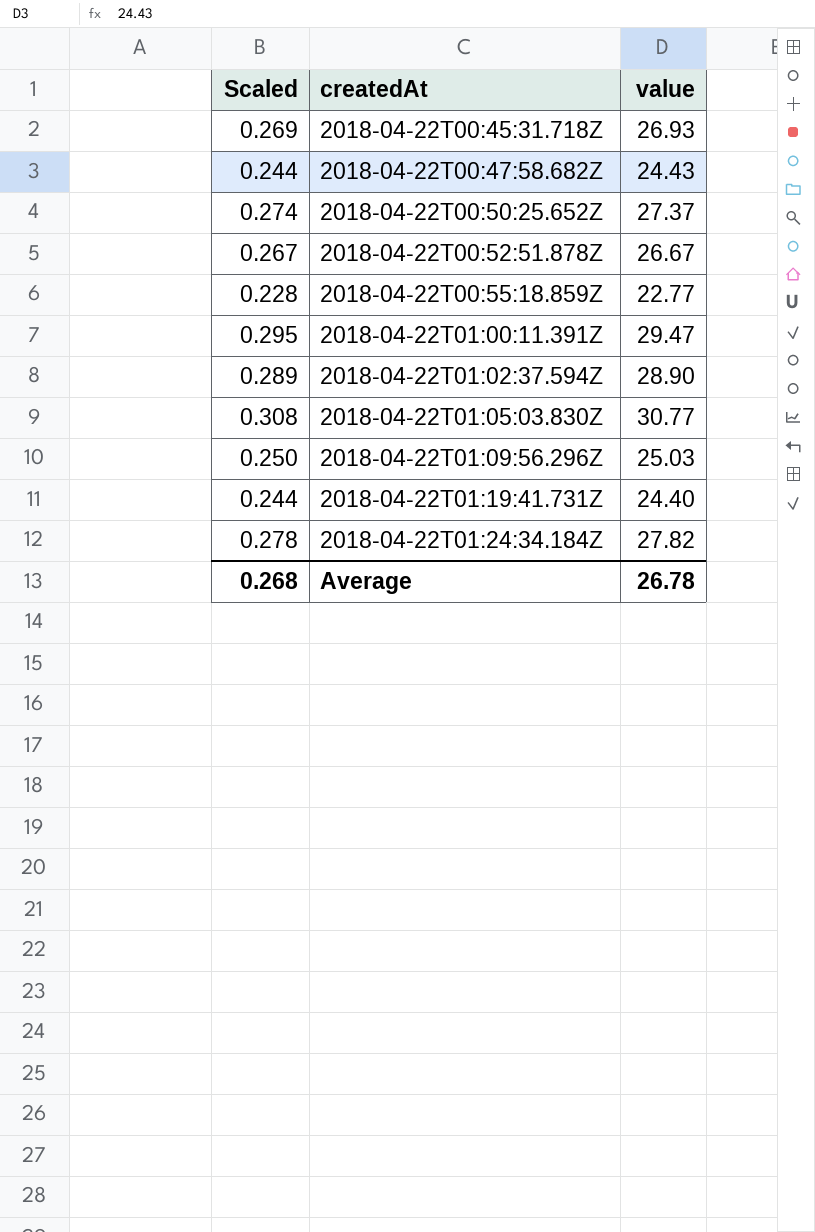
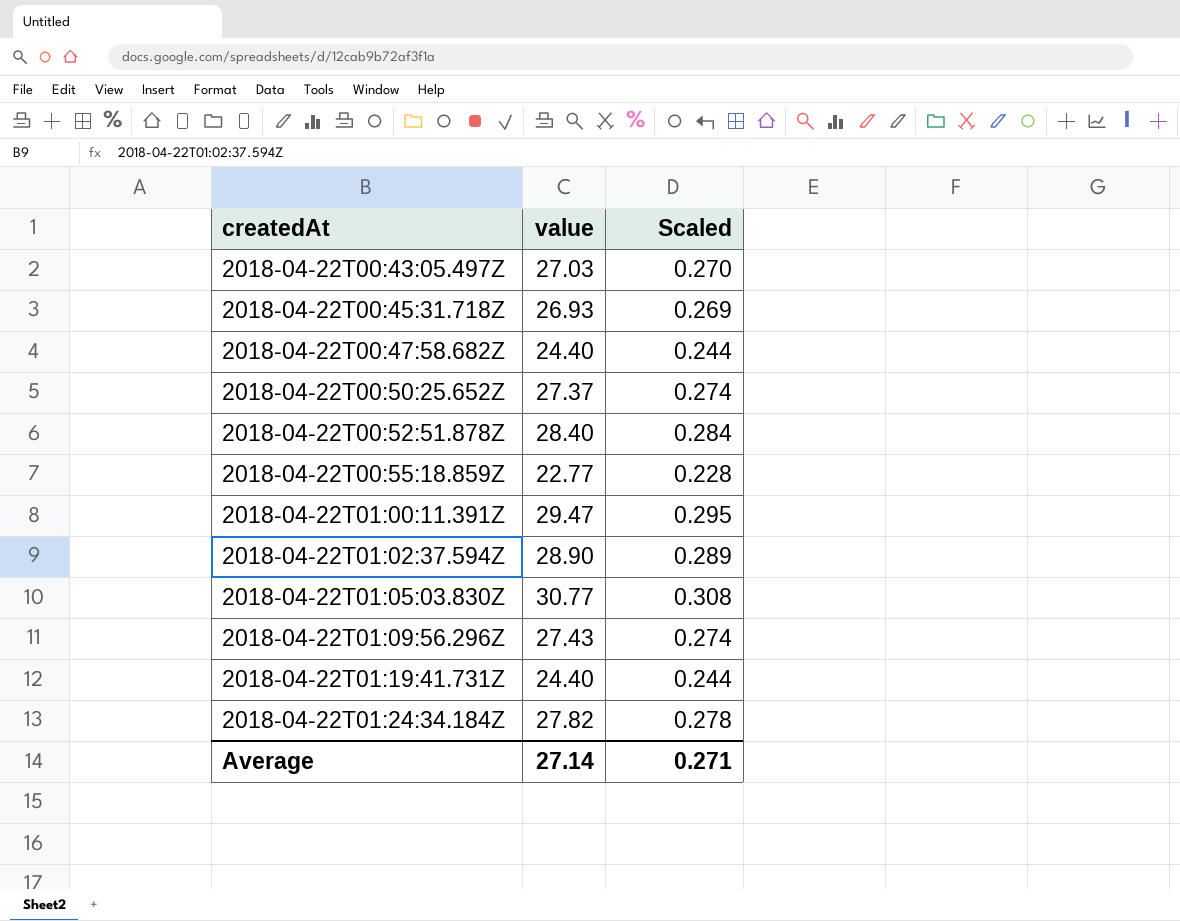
column Scaled | position: 1 -> 3
row 2018-04-22T00:43:05.497Z: none -> 27.03 | 0.270
2018-04-22T00:47:58.682Z | value: 24.43 -> 24.40
2018-04-22T00:52:51.878Z | value: 26.67 -> 28.40
2018-04-22T00:52:51.878Z | Scaled: 0.267 -> 0.284
2018-04-22T01:09:56.296Z | value: 25.03 -> 27.43
2018-04-22T01:09:56.296Z | Scaled: 0.250 -> 0.274
Average | value: 26.78 -> 27.14
Average | Scaled: 0.268 -> 0.271

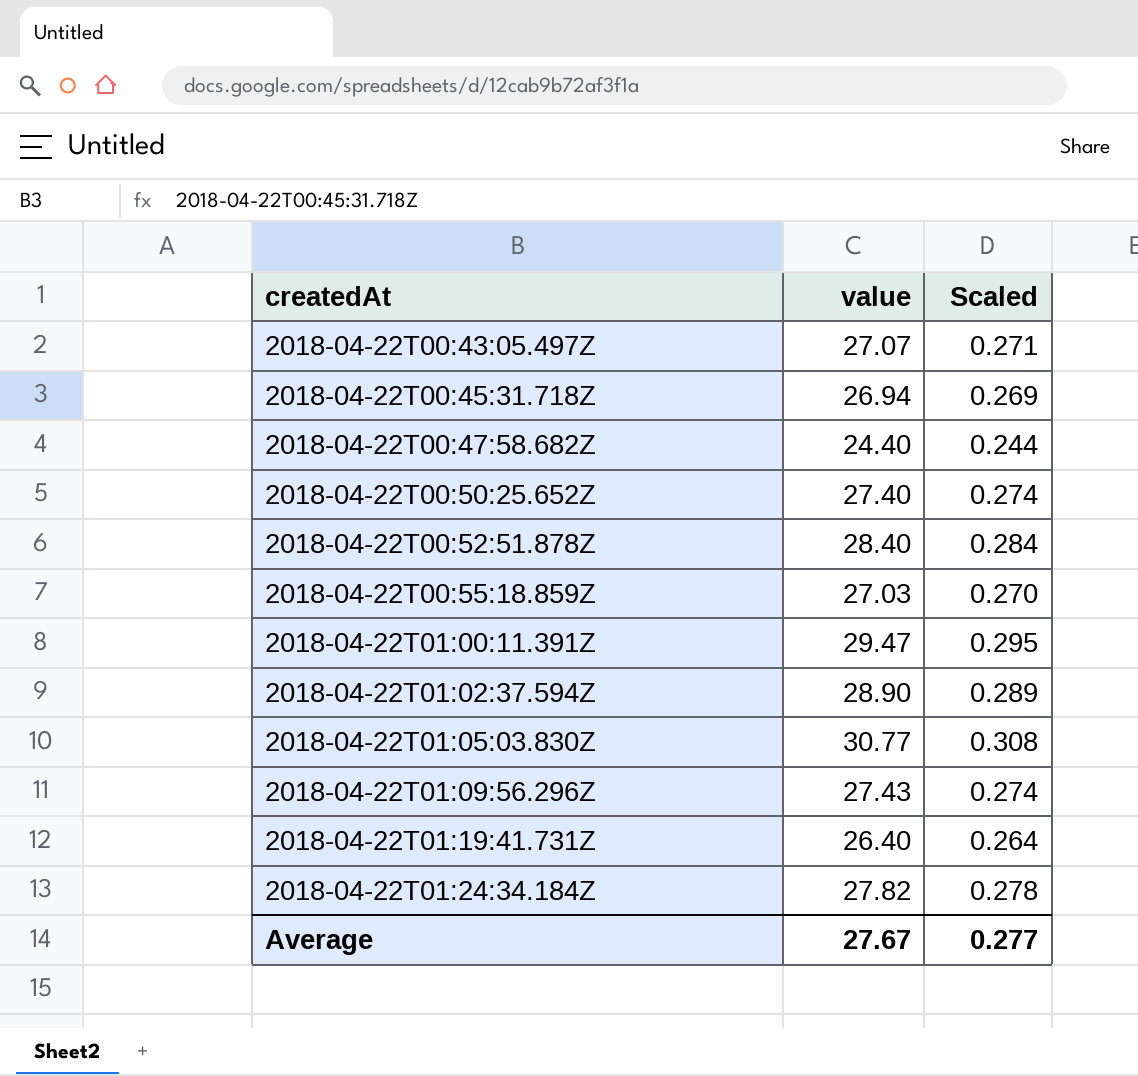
2018-04-22T00:43:05.497Z | value: 27.03 -> 27.07
2018-04-22T00:43:05.497Z | Scaled: 0.270 -> 0.271
2018-04-22T00:45:31.718Z | value: 26.93 -> 26.94
2018-04-22T00:50:25.652Z | value: 27.37 -> 27.40
2018-04-22T00:55:18.859Z | value: 22.77 -> 27.03
2018-04-22T00:55:18.859Z | Scaled: 0.228 -> 0.270
2018-04-22T01:19:41.731Z | value: 24.40 -> 26.40
2018-04-22T01:19:41.731Z | Scaled: 0.244 -> 0.264
Average | value: 27.14 -> 27.67
Average | Scaled: 0.271 -> 0.277

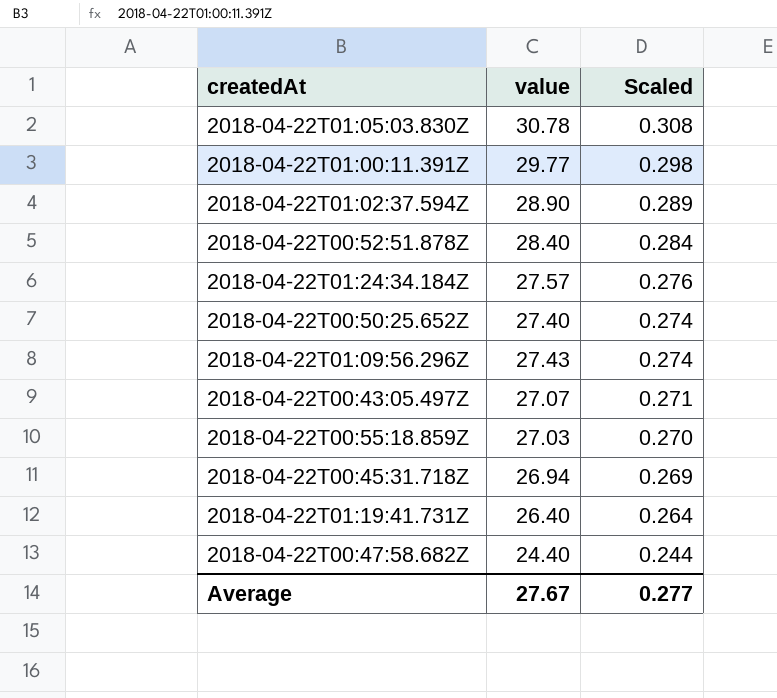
row order: createdAt ascending -> Scaled descending
2018-04-22T01:05:03.830Z | value: 30.77 -> 30.78
2018-04-22T01:00:11.391Z | value: 29.47 -> 29.77
2018-04-22T01:00:11.391Z | Scaled: 0.295 -> 0.298
2018-04-22T01:24:34.184Z | value: 27.82 -> 27.57
2018-04-22T01:24:34.184Z | Scaled: 0.278 -> 0.276

